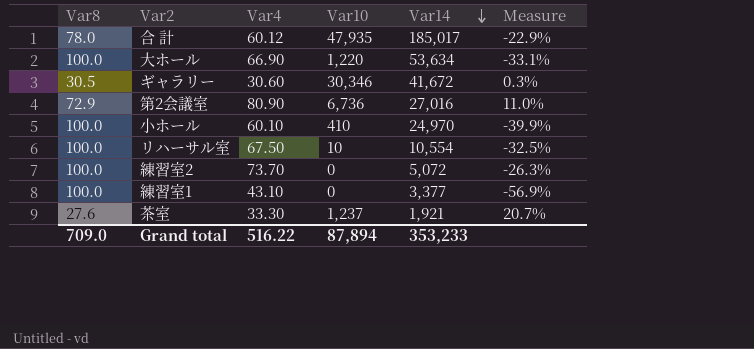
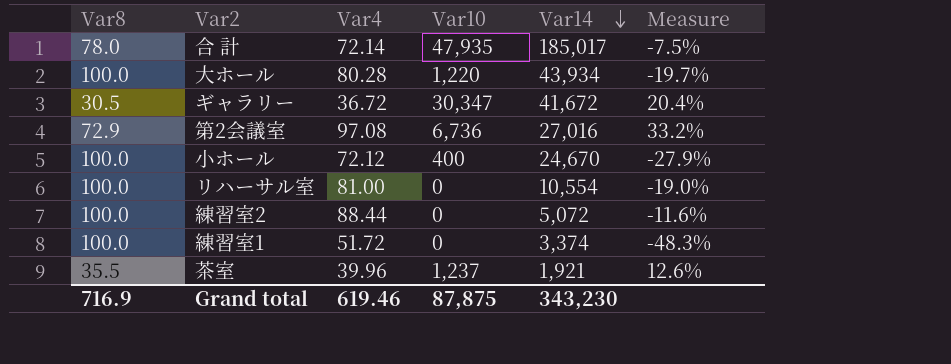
合 計 | Var4: 60.12 -> 72.14
合 計 | Measure: -22.9% -> -7.5%
大ホール | Var4: 66.90 -> 80.28
大ホール | Var14: 53,634 -> 43,934
大ホール | Measure: -33.1% -> -19.7%
ギャラリー | Var4: 30.60 -> 36.72
ギャラリー | Var10: 30,346 -> 30,347
ギャラリー | Measure: 0.3% -> 20.4%
第2会議室 | Var4: 80.90 -> 97.08
第2会議室 | Measure: 11.0% -> 33.2%
小ホール | Var4: 60.10 -> 72.12
小ホール | Var10: 410 -> 400
小ホール | Var14: 24,970 -> 24,670
小ホール | Measure: -39.9% -> -27.9%
リハーサル室 | Var4: 67.50 -> 81.00
リハーサル室 | Var10: 10 -> 0
リハーサル室 | Measure: -32.5% -> -19.0%
練習室2 | Var4: 73.70 -> 88.44
練習室2 | Measure: -26.3% -> -11.6%
練習室1 | Var4: 43.10 -> 51.72
練習室1 | Var14: 3,377 -> 3,374
練習室1 | Measure: -56.9% -> -48.3%
茶室 | Var8: 27.6 -> 35.5
茶室 | Var4: 33.30 -> 39.96
茶室 | Measure: 20.7% -> 12.6%
Grand total | Var8: 709.0 -> 716.9
Grand total | Var4: 516.22 -> 619.46
Grand total | Var10: 87,894 -> 87,875
Grand total | Var14: 353,233 -> 343,230

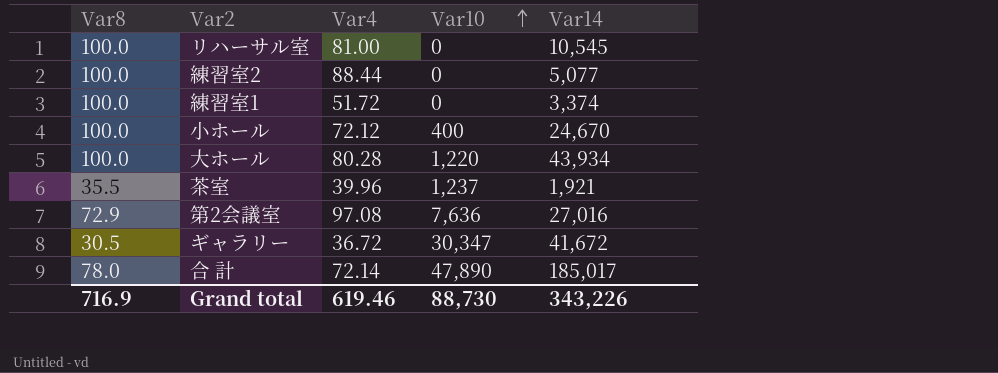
row order: Var14 descending -> Var10 ascending
column Measure | formula: ([Var4] - [Var8]) / [Var8] -> none
リハーサル室 | Var14: 10,554 -> 10,545
練習室2 | Var14: 5,072 -> 5,077
第2会議室 | Var10: 6,736 -> 7,636
合 計 | Var10: 47,935 -> 47,890
Grand total | Var10: 87,875 -> 88,730
Grand total | Var14: 343,230 -> 343,226

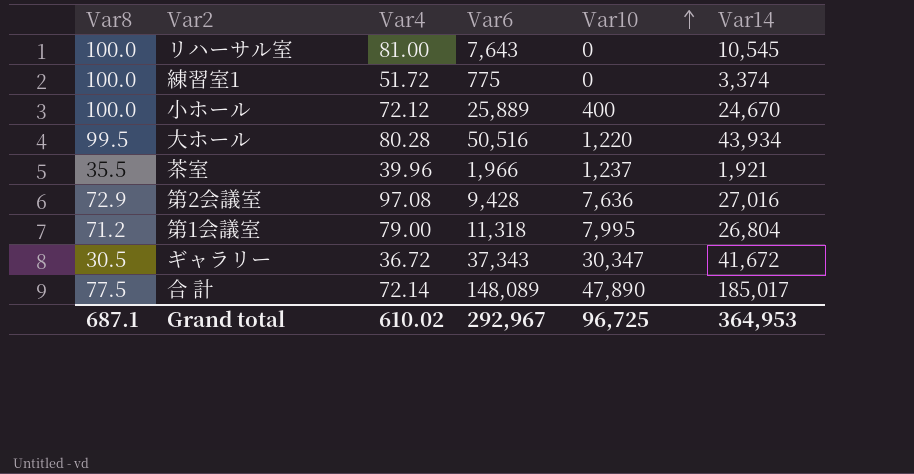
column Var6 | position: none -> 4
row 練習室2: 100.0 | 88.44 | 0 | 5,077 -> none
大ホール | Var8: 100.0 -> 99.5
row 第1会議室: none -> 71.2 | 79.00 | 11,318 | 7,995 | 26,804
合 計 | Var8: 78.0 -> 77.5
Grand total | Var8: 716.9 -> 687.1
Grand total | Var4: 619.46 -> 610.02
Grand total | Var10: 88,730 -> 96,725
Grand total | Var14: 343,226 -> 364,953

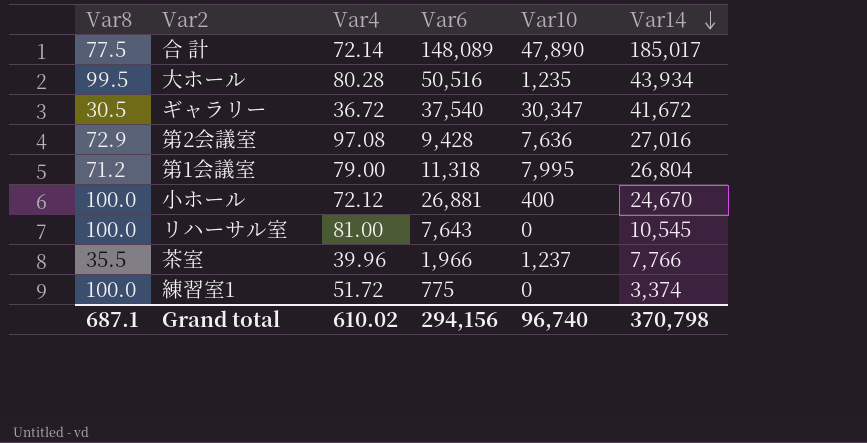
row order: Var10 ascending -> Var14 descending
大ホール | Var10: 1,220 -> 1,235
ギャラリー | Var6: 37,343 -> 37,540
小ホール | Var6: 25,889 -> 26,881
茶室 | Var14: 1,921 -> 7,766
Grand total | Var6: 292,967 -> 294,156
Grand total | Var10: 96,725 -> 96,740
Grand total | Var14: 364,953 -> 370,798

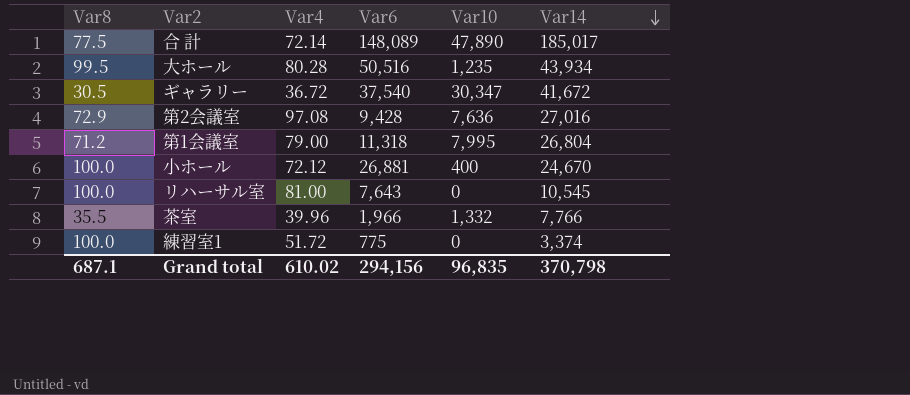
茶室 | Var10: 1,237 -> 1,332
Grand total | Var10: 96,740 -> 96,835

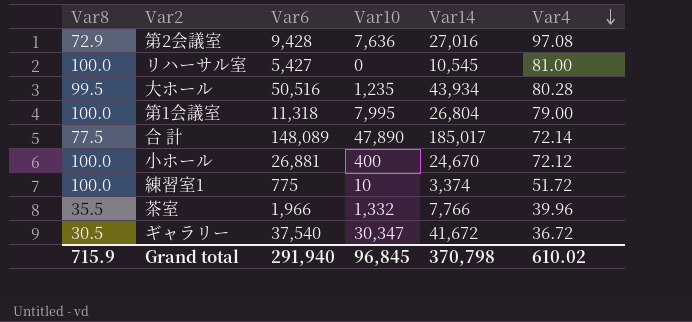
row order: Var14 descending -> Var4 descending
column Var4 | position: 3 -> 6
リハーサル室 | Var6: 7,643 -> 5,427
第1会議室 | Var8: 71.2 -> 100.0
練習室1 | Var10: 0 -> 10
Grand total | Var8: 687.1 -> 715.9
Grand total | Var6: 294,156 -> 291,940
Grand total | Var10: 96,835 -> 96,845

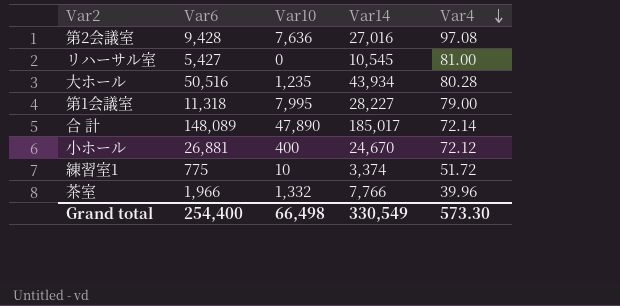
column Var8 | position: 1 -> none
row ギャラリー: 30.5 | 37,540 | 30,347 | 41,672 | 36.72 -> none
第1会議室 | Var14: 26,804 -> 28,227
Grand total | Var6: 291,940 -> 254,400
Grand total | Var10: 96,845 -> 66,498
Grand total | Var14: 370,798 -> 330,549
Grand total | Var4: 610.02 -> 573.30

